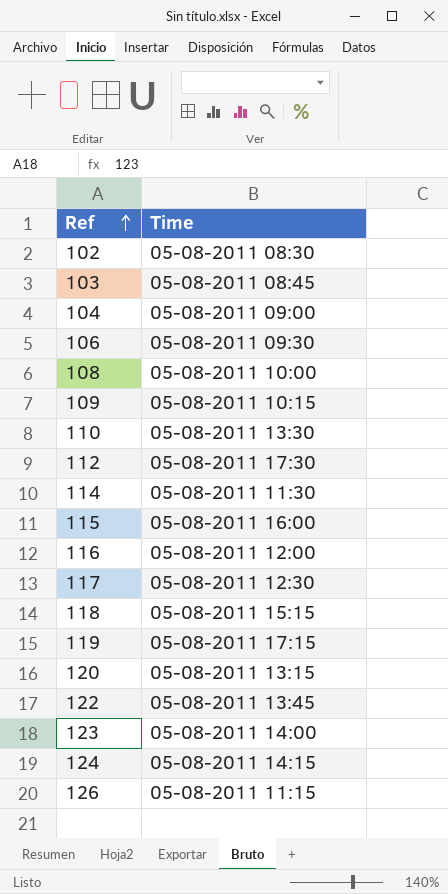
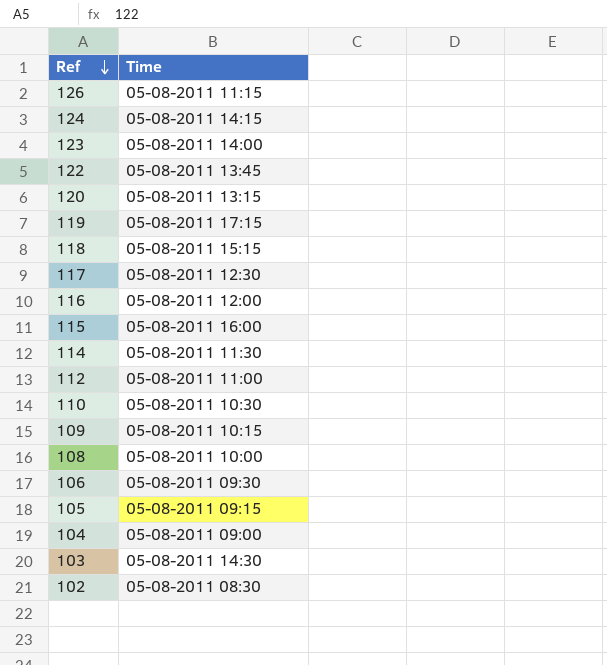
row order: Ref ascending -> Ref descending
112 | Time: 05-08-2011 17:30 -> 05-08-2011 11:00
110 | Time: 05-08-2011 13:30 -> 05-08-2011 10:30
row 105: none -> 05-08-2011 09:15
103 | Time: 05-08-2011 08:45 -> 05-08-2011 14:30

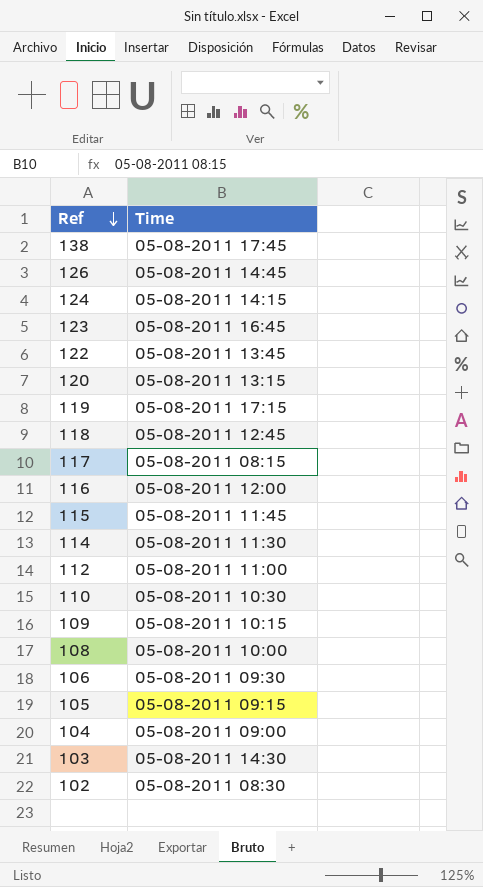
row 138: none -> 05-08-2011 17:45
126 | Time: 05-08-2011 11:15 -> 05-08-2011 14:45
123 | Time: 05-08-2011 14:00 -> 05-08-2011 16:45
118 | Time: 05-08-2011 15:15 -> 05-08-2011 12:45
117 | Time: 05-08-2011 12:30 -> 05-08-2011 08:15
115 | Time: 05-08-2011 16:00 -> 05-08-2011 11:45

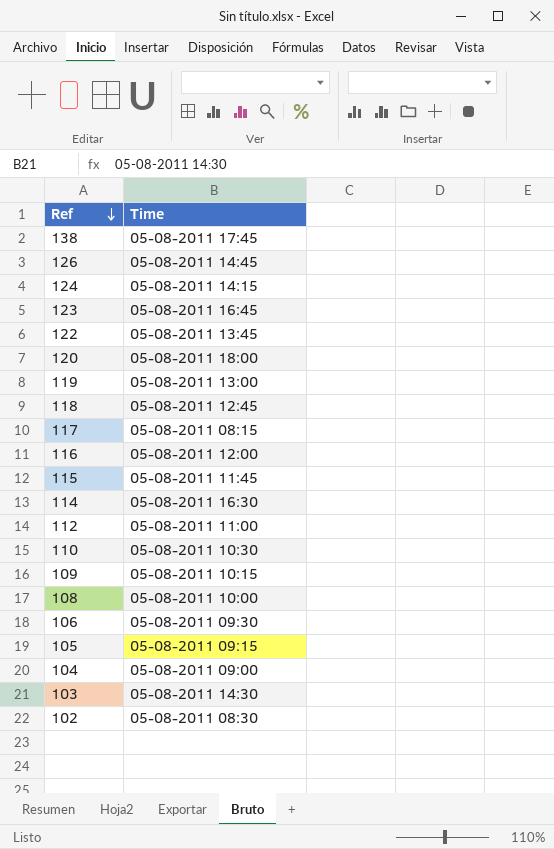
120 | Time: 05-08-2011 13:15 -> 05-08-2011 18:00
119 | Time: 05-08-2011 17:15 -> 05-08-2011 13:00
114 | Time: 05-08-2011 11:30 -> 05-08-2011 16:30

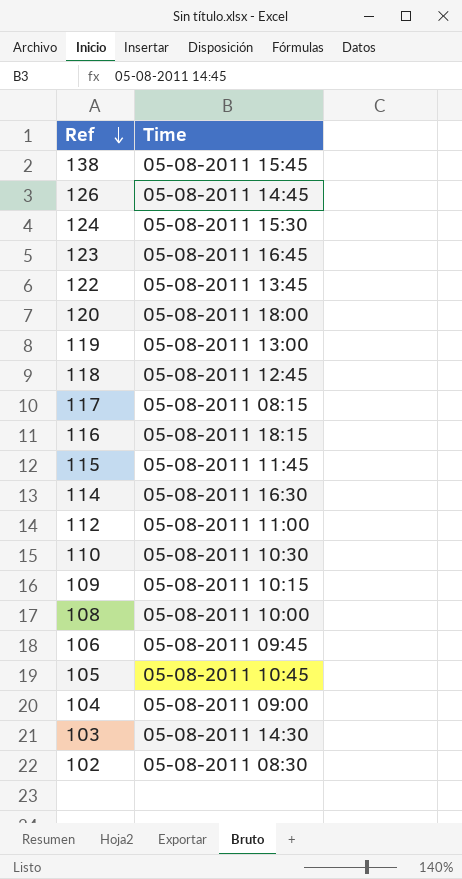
138 | Time: 05-08-2011 17:45 -> 05-08-2011 15:45
124 | Time: 05-08-2011 14:15 -> 05-08-2011 15:30
116 | Time: 05-08-2011 12:00 -> 05-08-2011 18:15
106 | Time: 05-08-2011 09:30 -> 05-08-2011 09:45
105 | Time: 05-08-2011 09:15 -> 05-08-2011 10:45

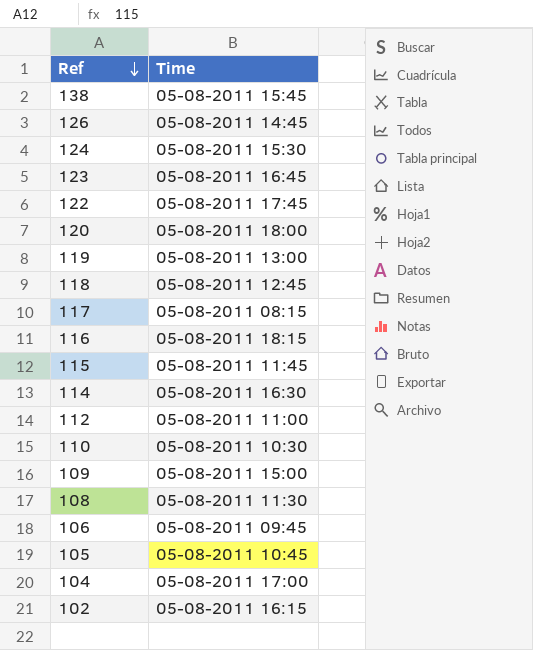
row 103: 05-08-2011 14:30 -> none
122 | Time: 05-08-2011 13:45 -> 05-08-2011 17:45
109 | Time: 05-08-2011 10:15 -> 05-08-2011 15:00
108 | Time: 05-08-2011 10:00 -> 05-08-2011 11:30
104 | Time: 05-08-2011 09:00 -> 05-08-2011 17:00
102 | Time: 05-08-2011 08:30 -> 05-08-2011 16:15

